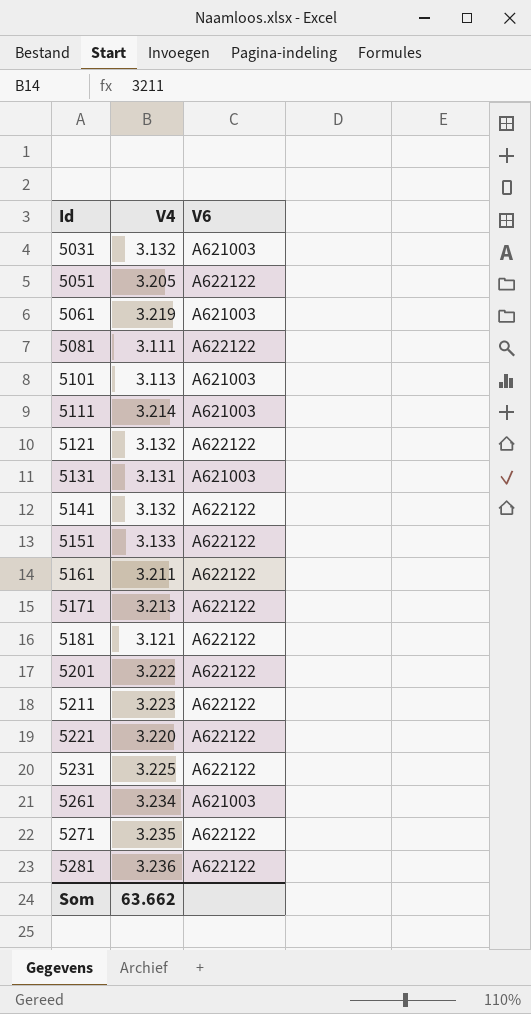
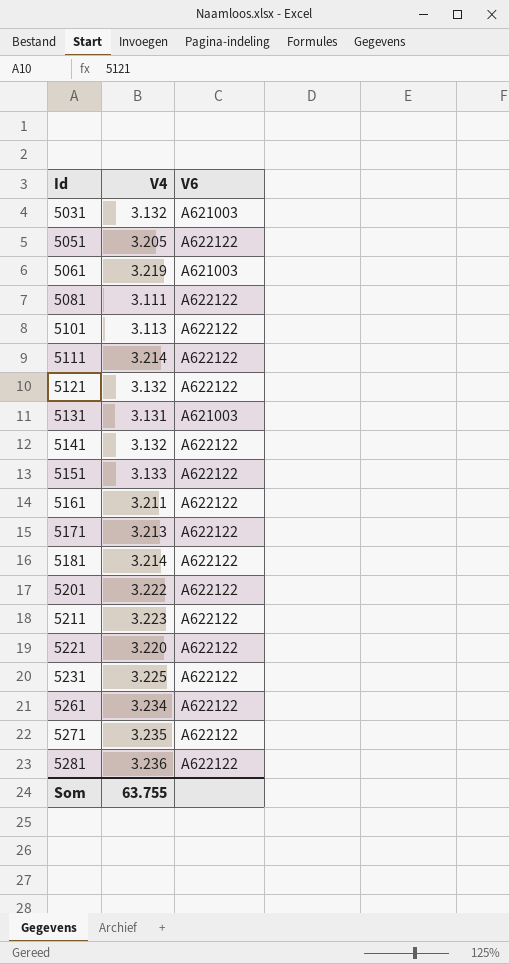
5101 | V6: A621003 -> A622122
5111 | V6: A621003 -> A622122
5181 | V4: 3.121 -> 3.214
5261 | V6: A621003 -> A622122
Som | V4: 63.662 -> 63.755

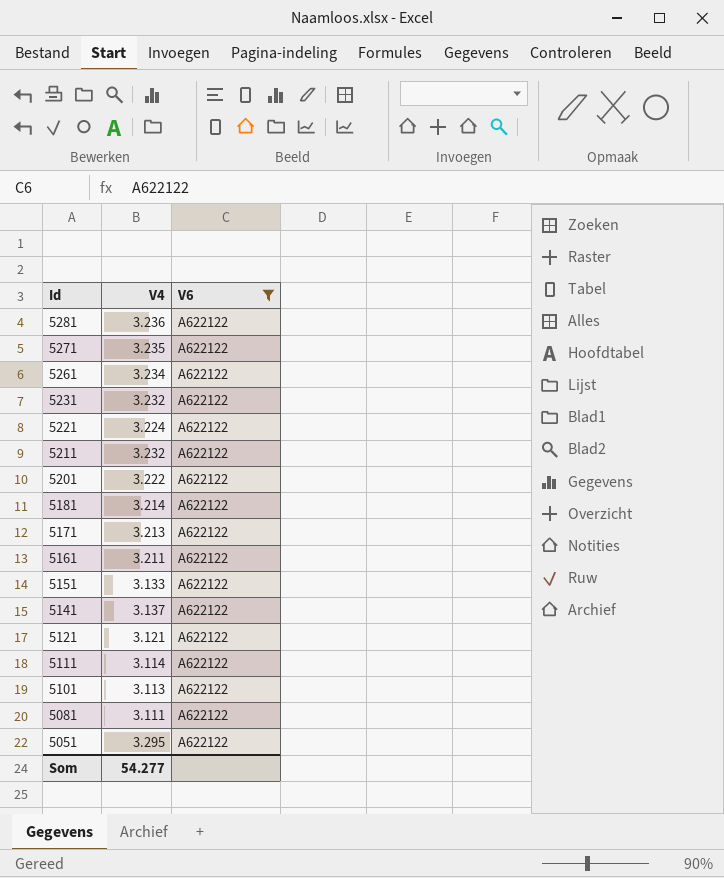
filter: none -> V6 = A622122
row order: Id ascending -> Id descending
5231 | V4: 3.225 -> 3.232
5221 | V4: 3.220 -> 3.224
5211 | V4: 3.223 -> 3.232
5141 | V4: 3.132 -> 3.137
5121 | V4: 3.132 -> 3.121
5111 | V4: 3.214 -> 3.114
5051 | V4: 3.205 -> 3.295
Som | V4: 63.755 -> 54.277

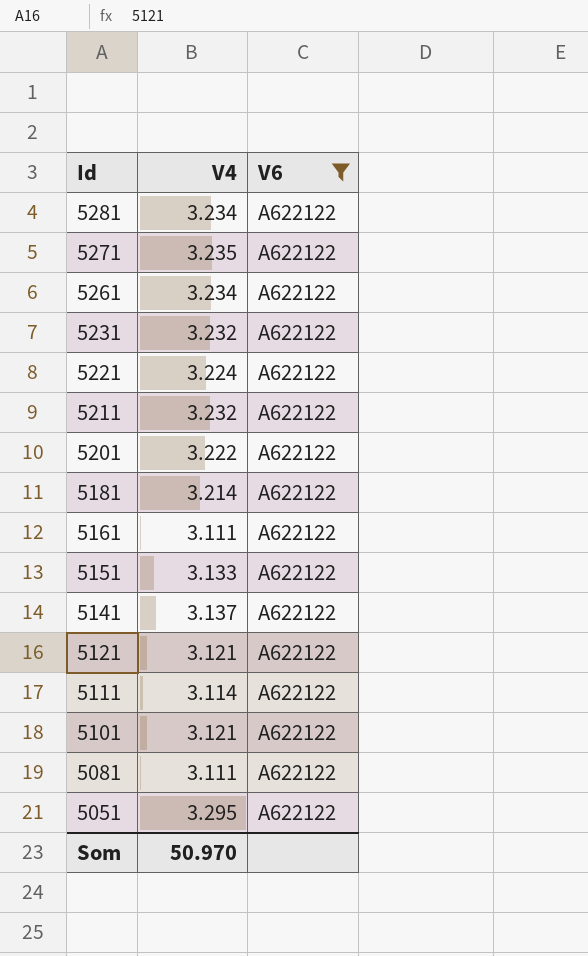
row 5171: 3.213 | A622122 -> none
5281 | V4: 3.236 -> 3.234
5161 | V4: 3.211 -> 3.111
5101 | V4: 3.113 -> 3.121
Som | V4: 54.277 -> 50.970

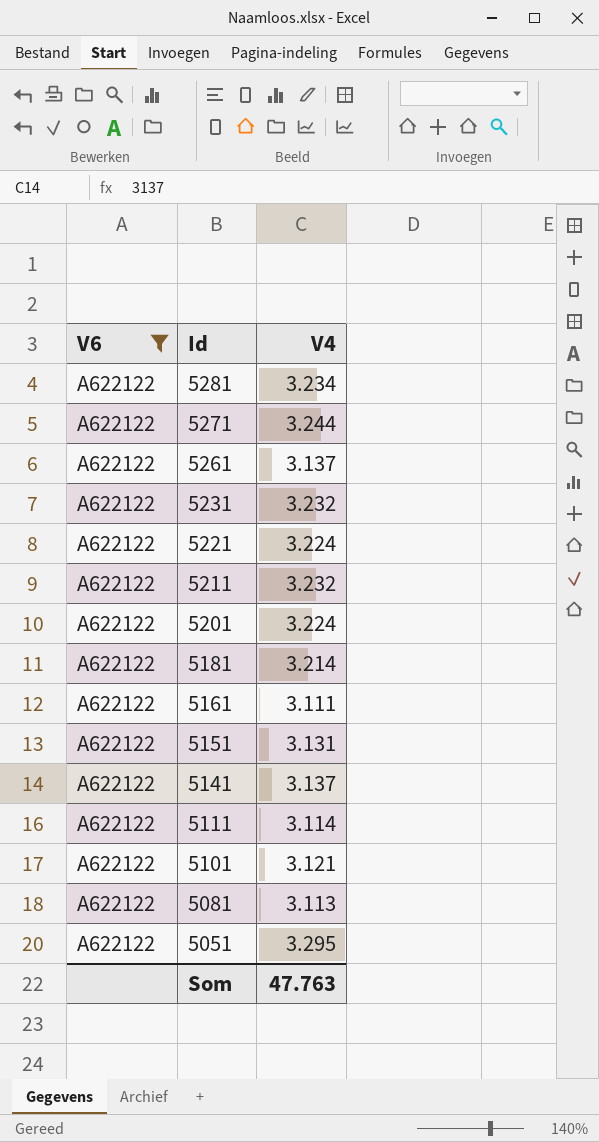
column V6 | position: 3 -> 1
row 5121: 3.121 | A622122 -> none
5271 | V4: 3.235 -> 3.244
5261 | V4: 3.234 -> 3.137
5201 | V4: 3.222 -> 3.224
5151 | V4: 3.133 -> 3.131
5081 | V4: 3.111 -> 3.113
Som | V4: 50.970 -> 47.763

